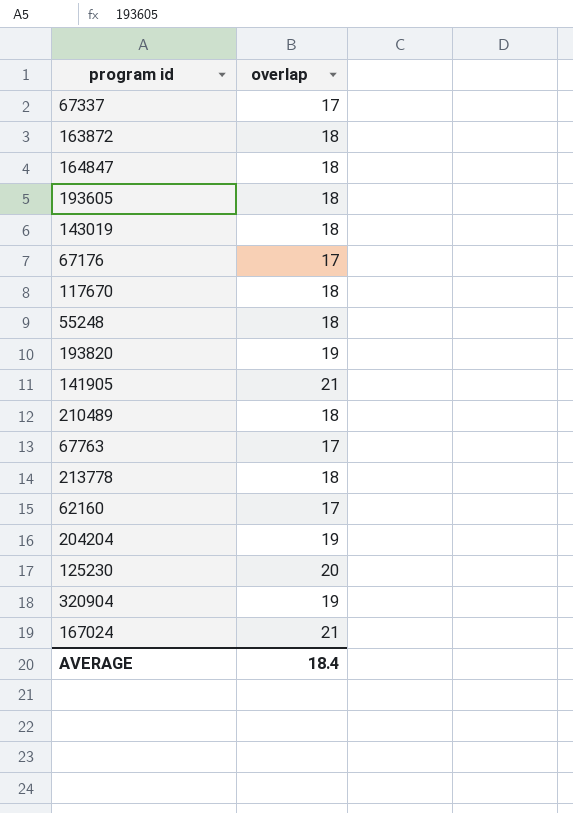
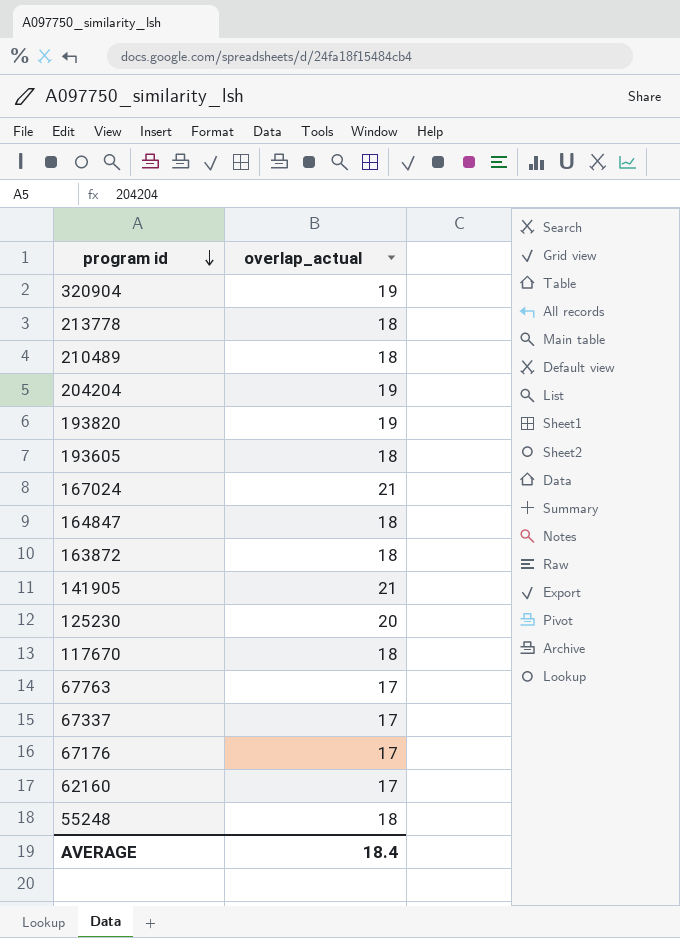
row order: none -> program id descending
column name: overlap -> overlap_actual
row 143019: 18 -> none

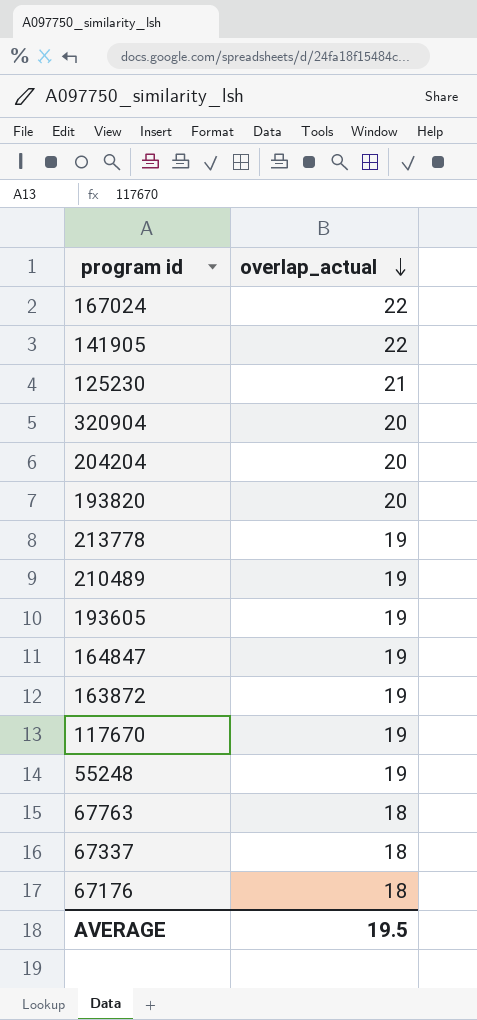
row order: program id descending -> overlap_actual descending
row 62160: 17 -> none
167024 | overlap_actual: 21 -> 22
141905 | overlap_actual: 21 -> 22
125230 | overlap_actual: 20 -> 21
320904 | overlap_actual: 19 -> 20
204204 | overlap_actual: 19 -> 20
193820 | overlap_actual: 19 -> 20
213778 | overlap_actual: 18 -> 19
210489 | overlap_actual: 18 -> 19
193605 | overlap_actual: 18 -> 19
164847 | overlap_actual: 18 -> 19
163872 | overlap_actual: 18 -> 19
117670 | overlap_actual: 18 -> 19
55248 | overlap_actual: 18 -> 19
67763 | overlap_actual: 17 -> 18
67337 | overlap_actual: 17 -> 18
67176 | overlap_actual: 17 -> 18
AVERAGE | overlap_actual: 18.4 -> 19.5

